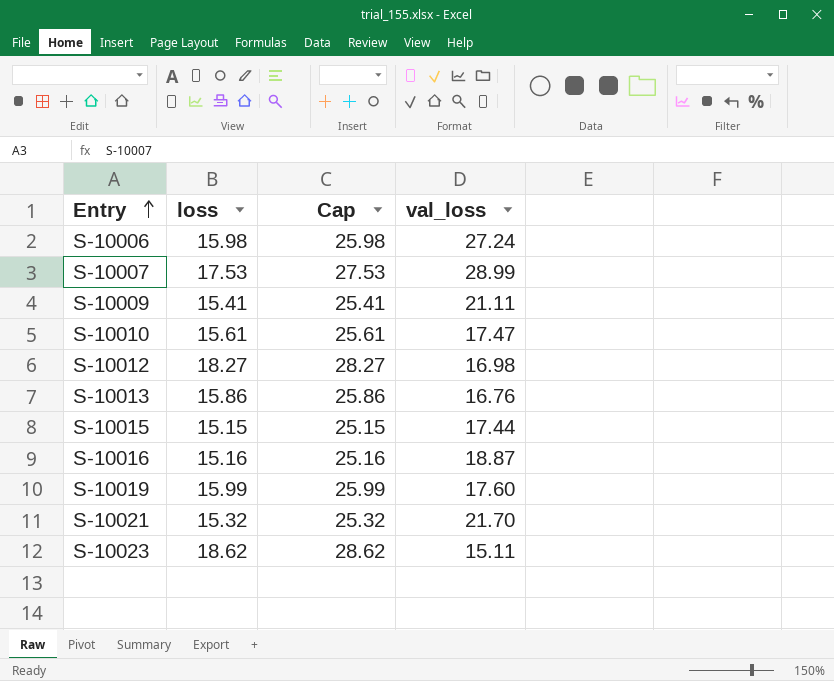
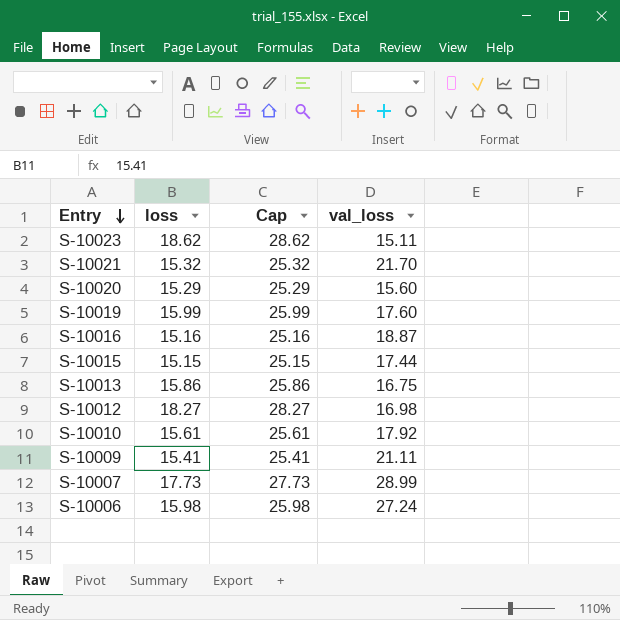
row order: Entry ascending -> Entry descending
row S-10020: none -> 15.29 | 25.29 | 15.60
S-10013 | val_loss: 16.76 -> 16.75
S-10010 | val_loss: 17.47 -> 17.92
S-10007 | loss: 17.53 -> 17.73
S-10007 | Cap: 27.53 -> 27.73

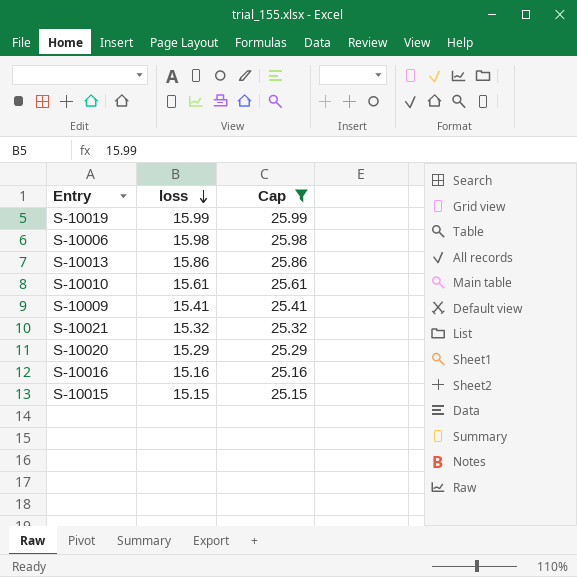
filter: none -> Cap <= 25.99
row order: Entry descending -> loss descending
column val_loss | position: 4 -> none

